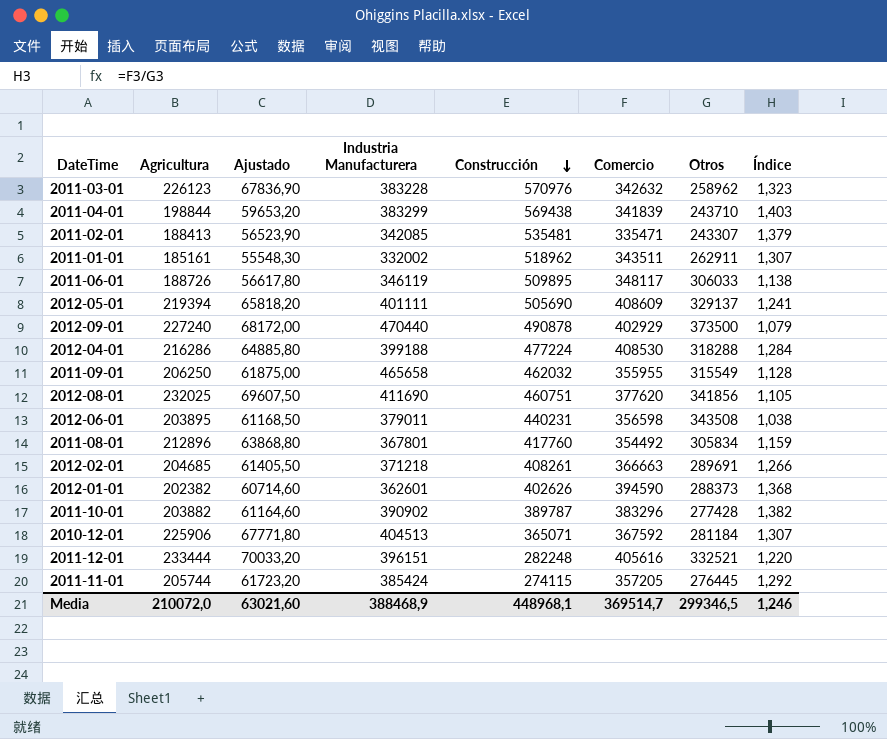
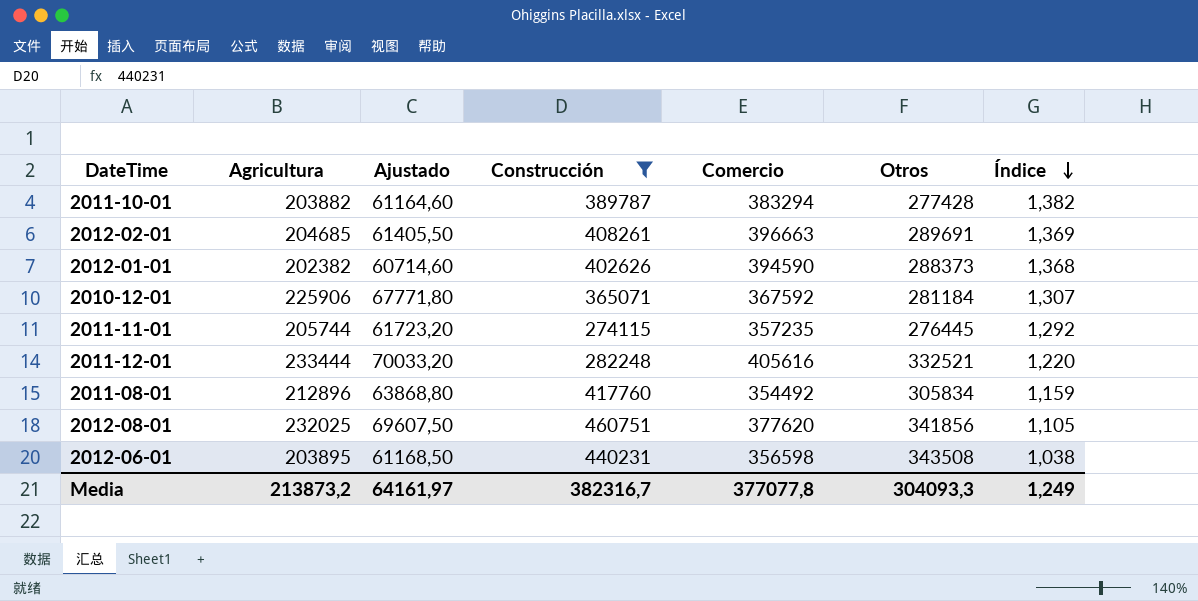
filter: none -> Construcción <= 460751
row order: Construcción descending -> Índice descending
column Industria Manufacturera | position: 4 -> none
2011-10-01 | Comercio: 383296 -> 383294
2012-02-01 | Comercio: 366663 -> 396663
2012-02-01 | Índice: 1,266 -> 1,369
2011-11-01 | Comercio: 357205 -> 357235
Media | Agricultura: 210072,0 -> 213873,2
Media | Ajustado: 63021,60 -> 64161,97
Media | Construcción: 448968,1 -> 382316,7
Media | Comercio: 369514,7 -> 377077,8
Media | Otros: 299346,5 -> 304093,3
Media | Índice: 1,246 -> 1,249

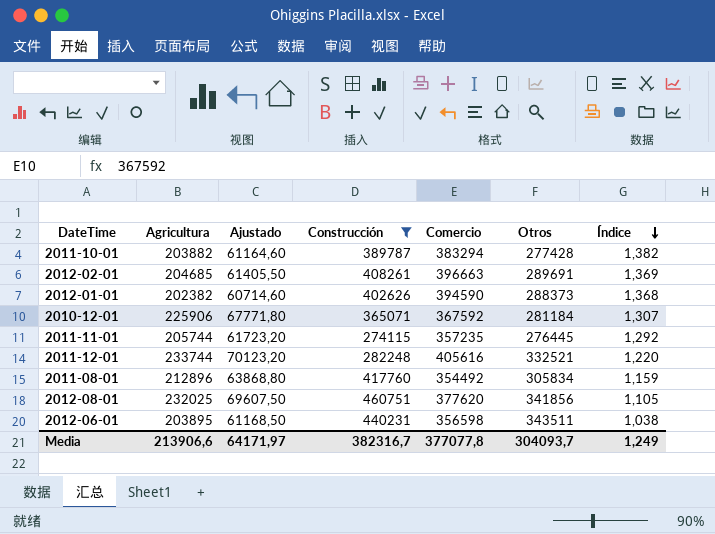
2011-12-01 | Agricultura: 233444 -> 233744
2011-12-01 | Ajustado: 70033,20 -> 70123,20
2012-06-01 | Otros: 343508 -> 343511
Media | Agricultura: 213873,2 -> 213906,6
Media | Ajustado: 64161,97 -> 64171,97
Media | Otros: 304093,3 -> 304093,7

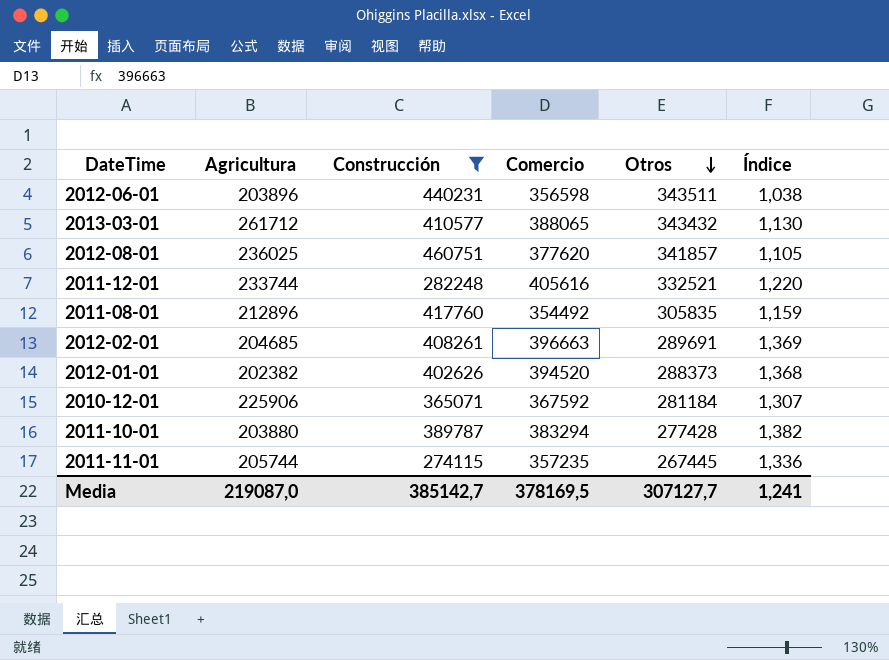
row order: Índice descending -> Otros descending
column Ajustado | formula: [Agricultura] * 0,3 -> none
2012-06-01 | Agricultura: 203895 -> 203896
row 2013-03-01: none -> 261712 | 410577 | 388065 | 343432 | 1,130
2012-08-01 | Agricultura: 232025 -> 236025
2012-08-01 | Otros: 341856 -> 341857
2011-08-01 | Otros: 305834 -> 305835
2012-01-01 | Comercio: 394590 -> 394520
2011-10-01 | Agricultura: 203882 -> 203880
2011-11-01 | Otros: 276445 -> 267445
2011-11-01 | Índice: 1,292 -> 1,336
Media | Agricultura: 213906,6 -> 219087,0
Media | Construcción: 382316,7 -> 385142,7
Media | Comercio: 377077,8 -> 378169,5
Media | Otros: 304093,7 -> 307127,7
Media | Índice: 1,249 -> 1,241

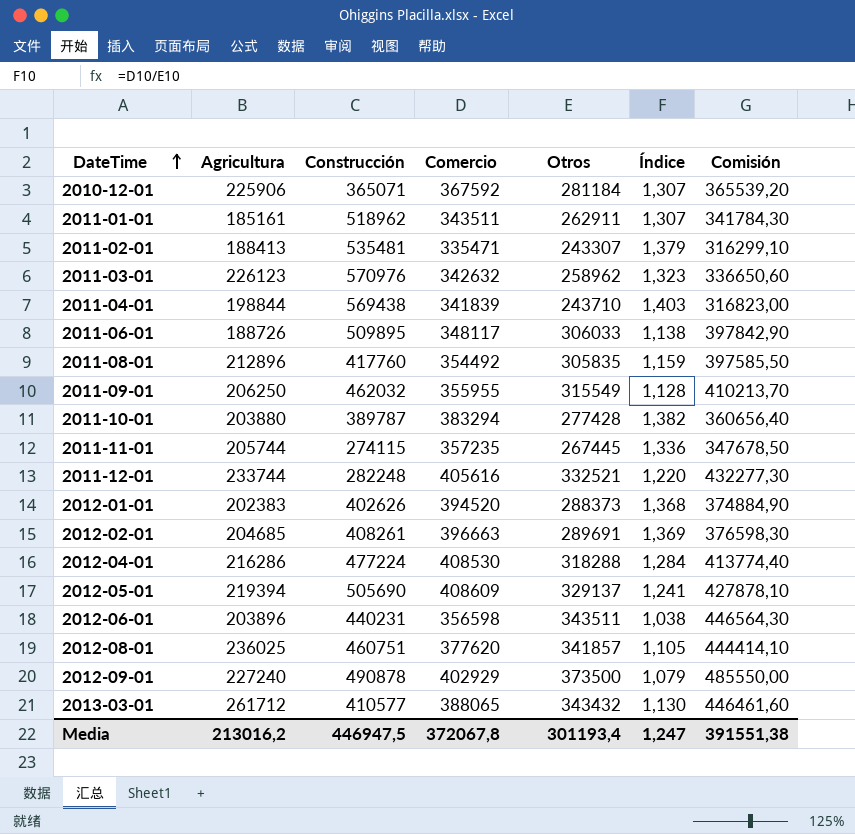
filter: Construcción <= 460751 -> none
row order: Otros descending -> DateTime ascending
column Comisión | formula: none -> [Otros] * 1,3
2012-01-01 | Agricultura: 202382 -> 202383
Media | Agricultura: 219087,0 -> 213016,2
Media | Construcción: 385142,7 -> 446947,5
Media | Comercio: 378169,5 -> 372067,8
Media | Otros: 307127,7 -> 301193,4
Media | Índice: 1,241 -> 1,247

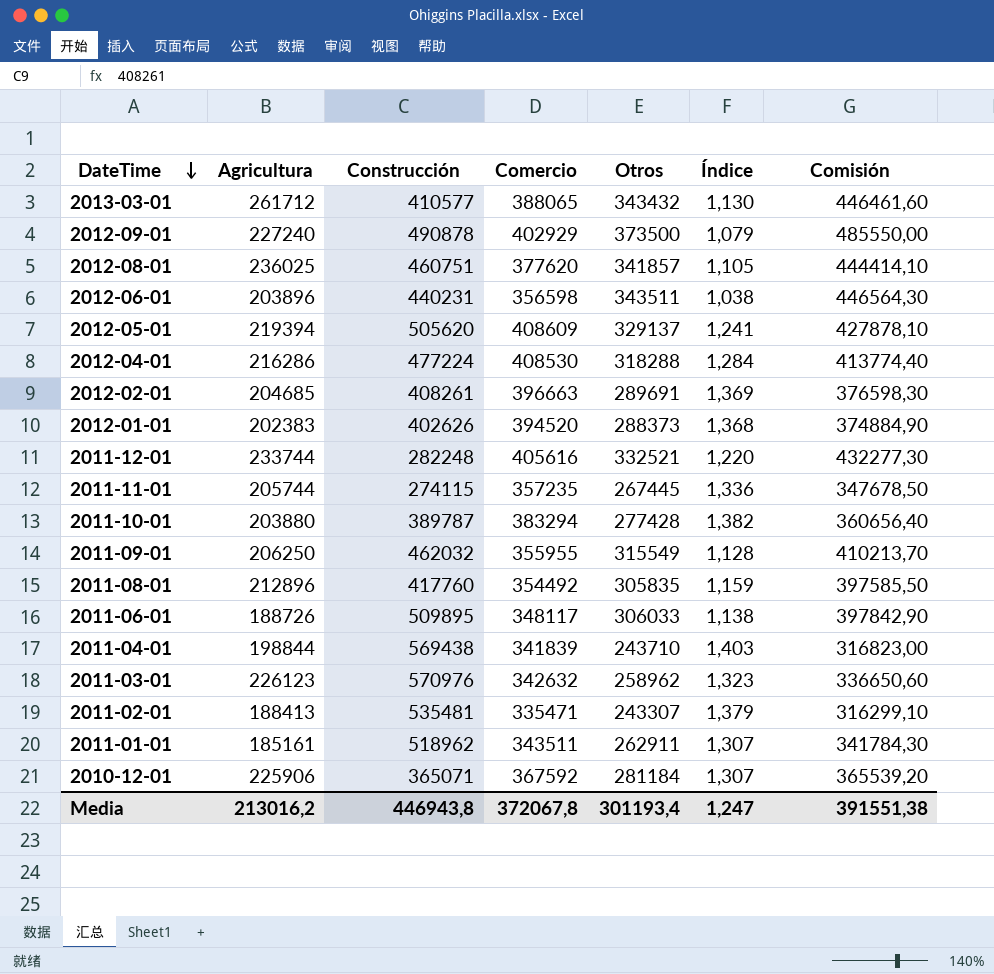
row order: DateTime ascending -> DateTime descending
2012-05-01 | Construcción: 505690 -> 505620
Media | Construcción: 446947,5 -> 446943,8

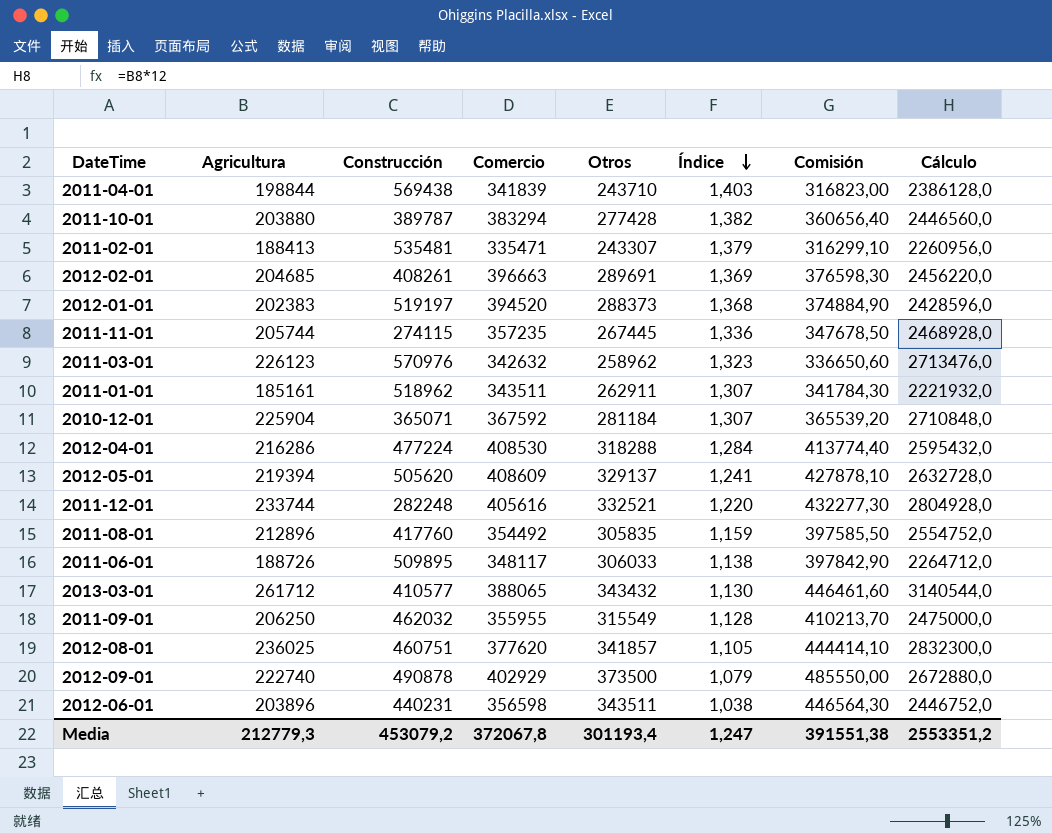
row order: DateTime descending -> Índice descending
column Cálculo | formula: none -> [Agricultura] * 12
2012-01-01 | Construcción: 402626 -> 519197
2010-12-01 | Agricultura: 225906 -> 225904
2012-09-01 | Agricultura: 227240 -> 222740
Media | Agricultura: 213016,2 -> 212779,3
Media | Construcción: 446943,8 -> 453079,2

